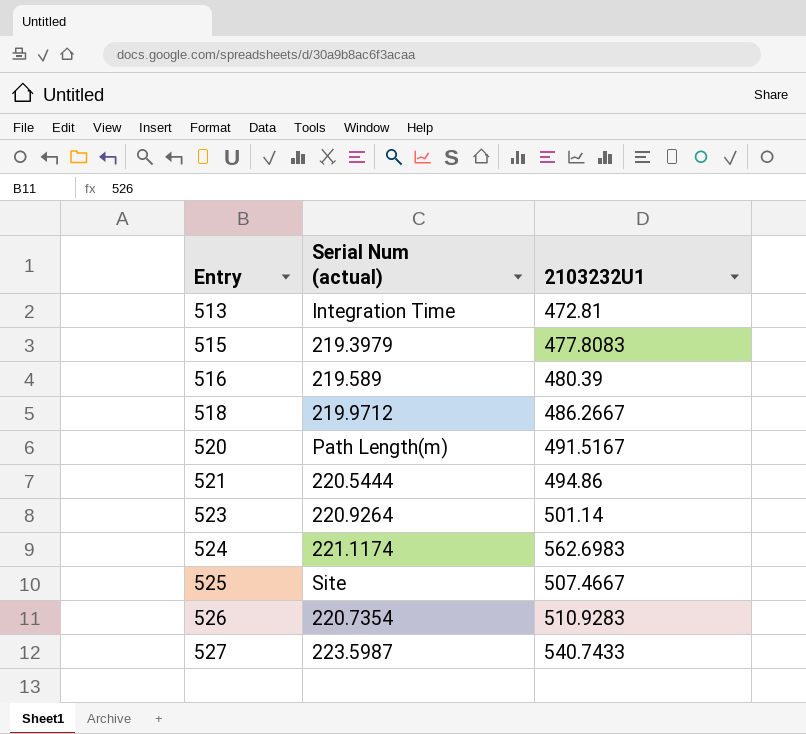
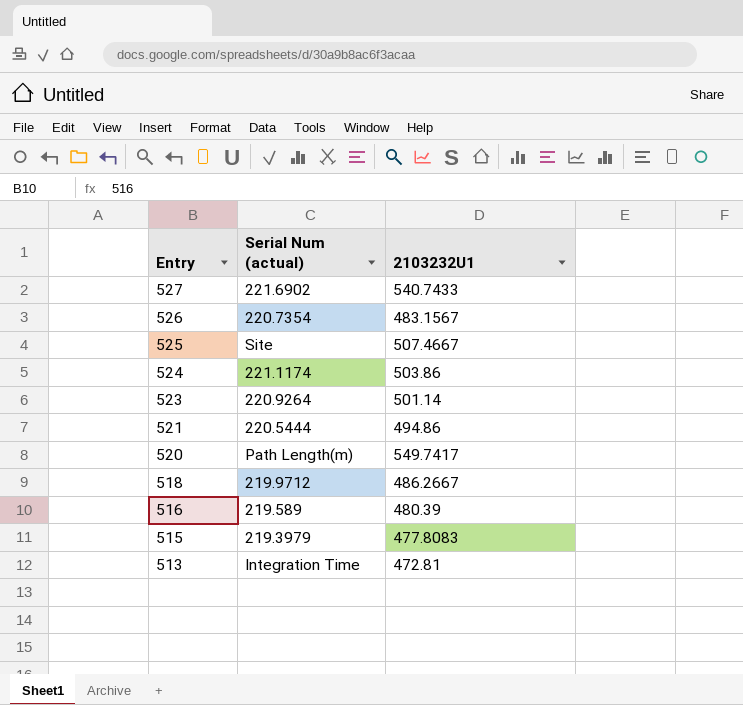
row order: Entry ascending -> Entry descending
527 | Serial Num (actual): 223.5987 -> 221.6902
526 | 2103232U1: 510.9283 -> 483.1567
524 | 2103232U1: 562.6983 -> 503.86
520 | 2103232U1: 491.5167 -> 549.7417

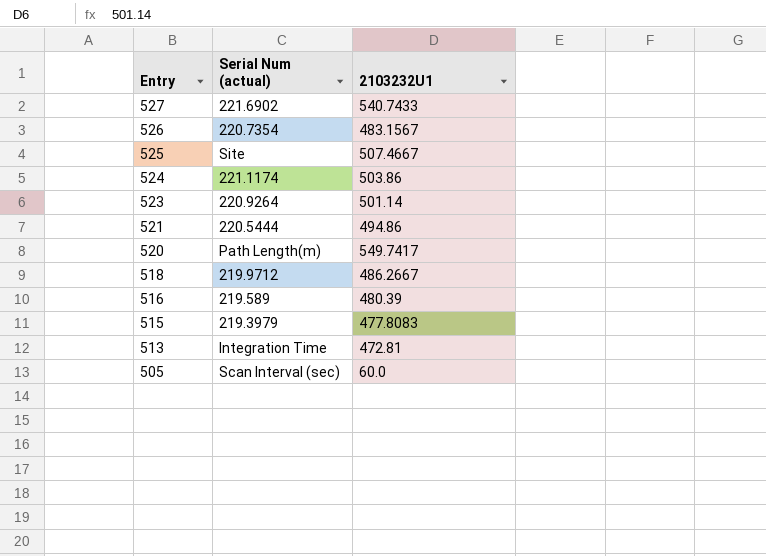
row 505: none -> Scan Interval (sec) | 60.0

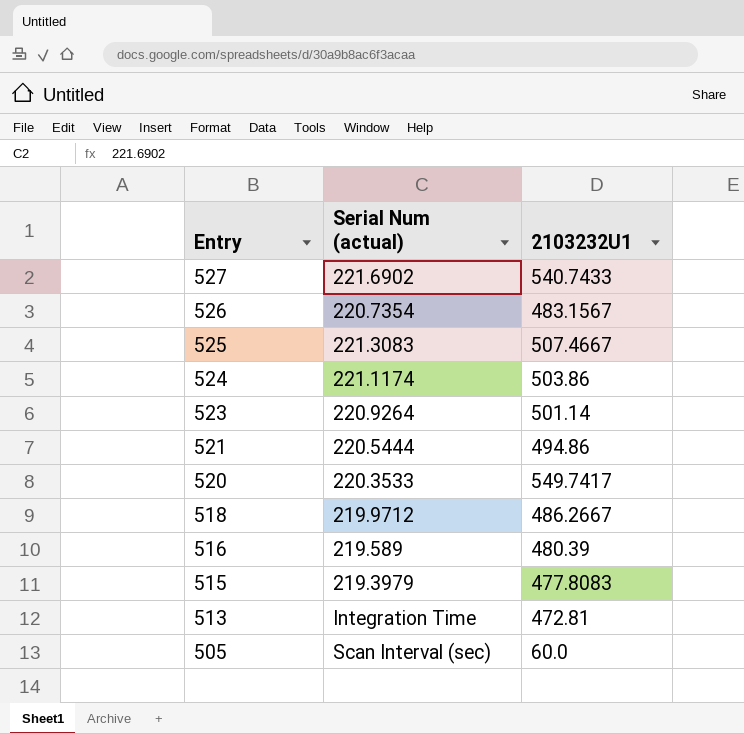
525 | Serial Num (actual): Site -> 221.3083
520 | Serial Num (actual): Path Length(m) -> 220.3533

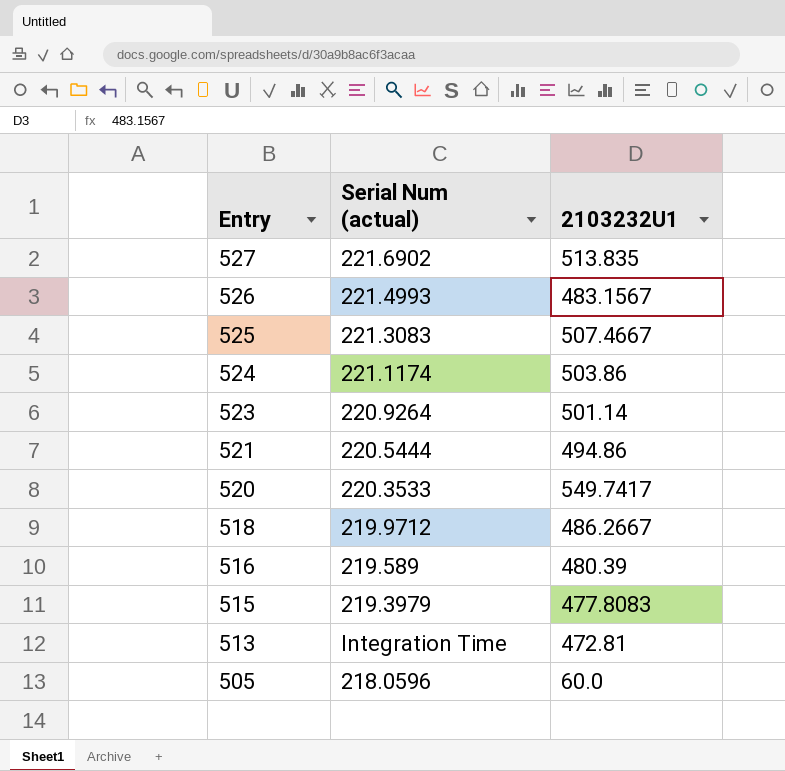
527 | 2103232U1: 540.7433 -> 513.835
526 | Serial Num (actual): 220.7354 -> 221.4993
505 | Serial Num (actual): Scan Interval (sec) -> 218.0596

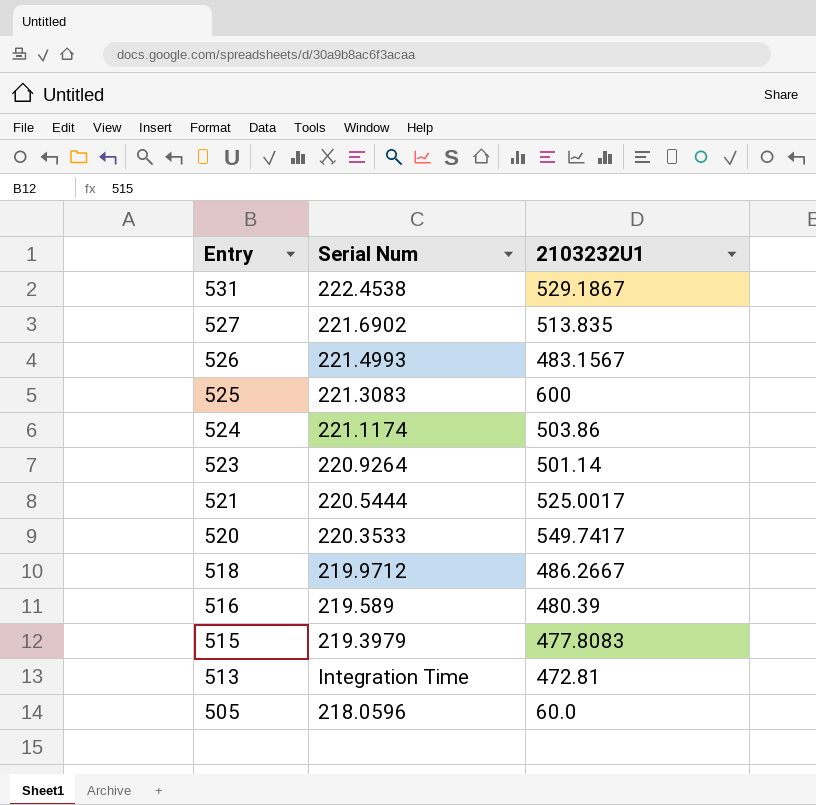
column name: Serial Num (actual) -> Serial Num
row 531: none -> 222.4538 | 529.1867
525 | 2103232U1: 507.4667 -> 600
521 | 2103232U1: 494.86 -> 525.0017

